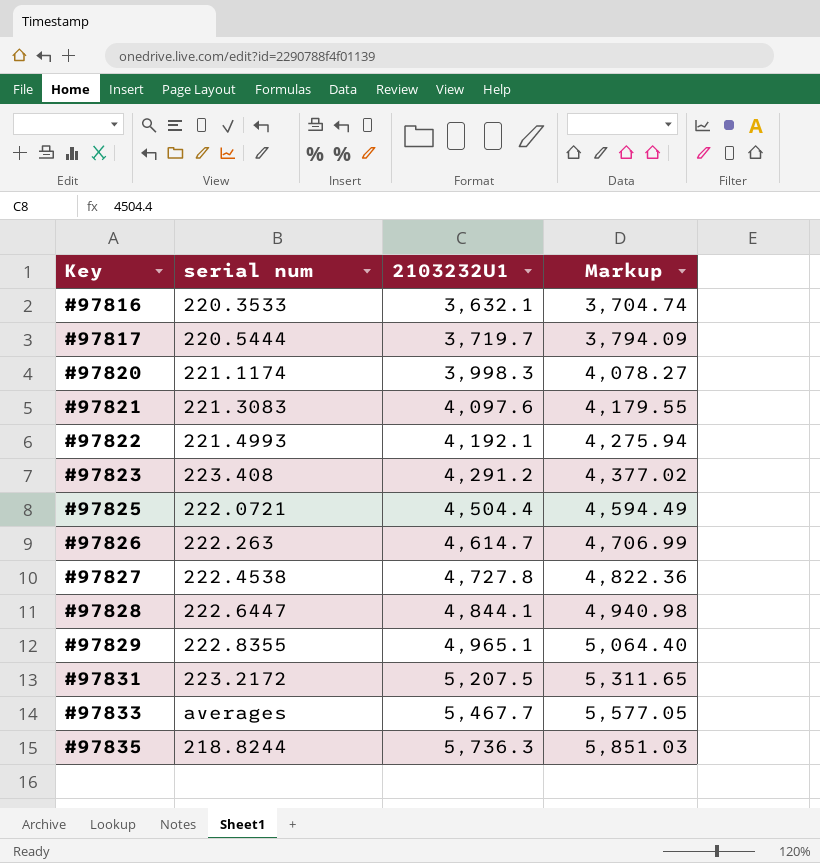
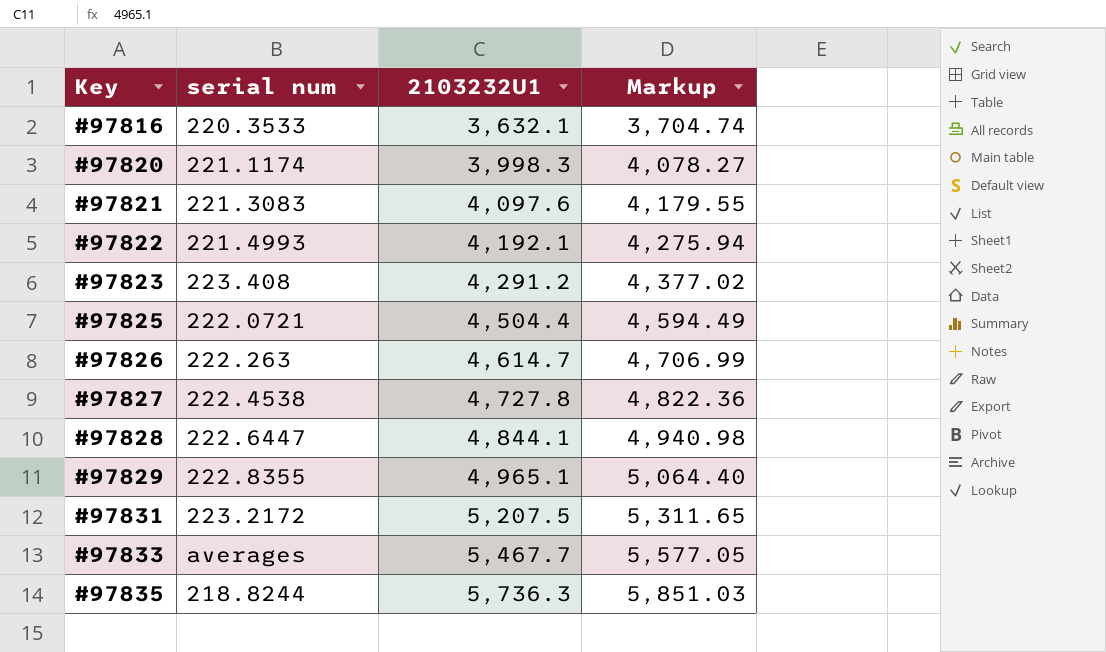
row #97817: 220.5444 | 3,719.7 | 3,794.09 -> none

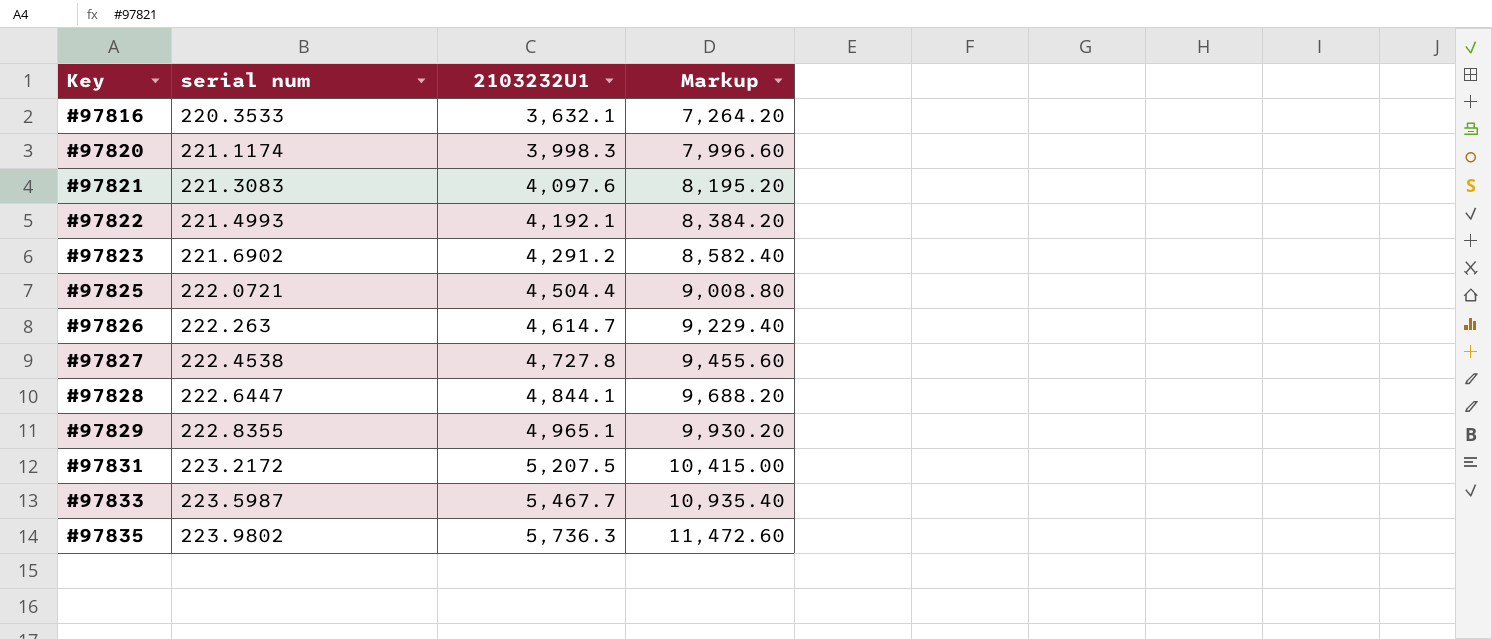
column Markup | formula: [2103232U1] * 1.02 -> [2103232U1] * 2
#97823 | serial num: 223.408 -> 221.6902
#97833 | serial num: averages -> 223.5987
#97835 | serial num: 218.8244 -> 223.9802

